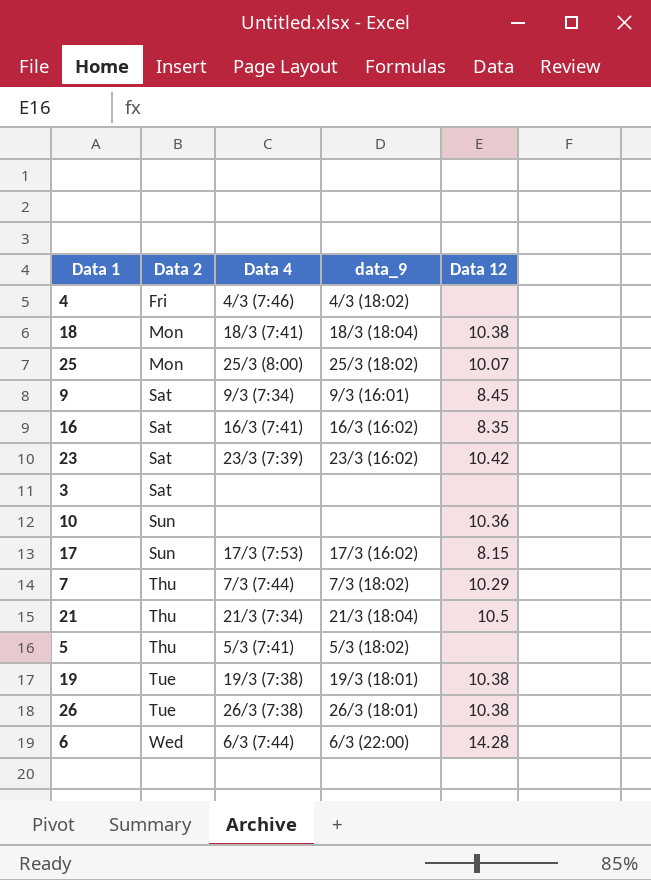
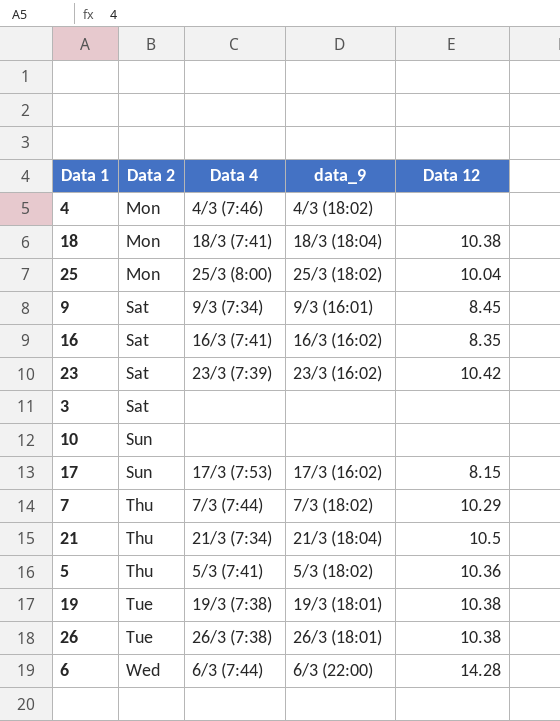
4 | Data 2: Fri -> Mon
25 | Data 12: 10.07 -> 10.04
10 | Data 12: 10.36 -> none
5 | Data 12: none -> 10.36

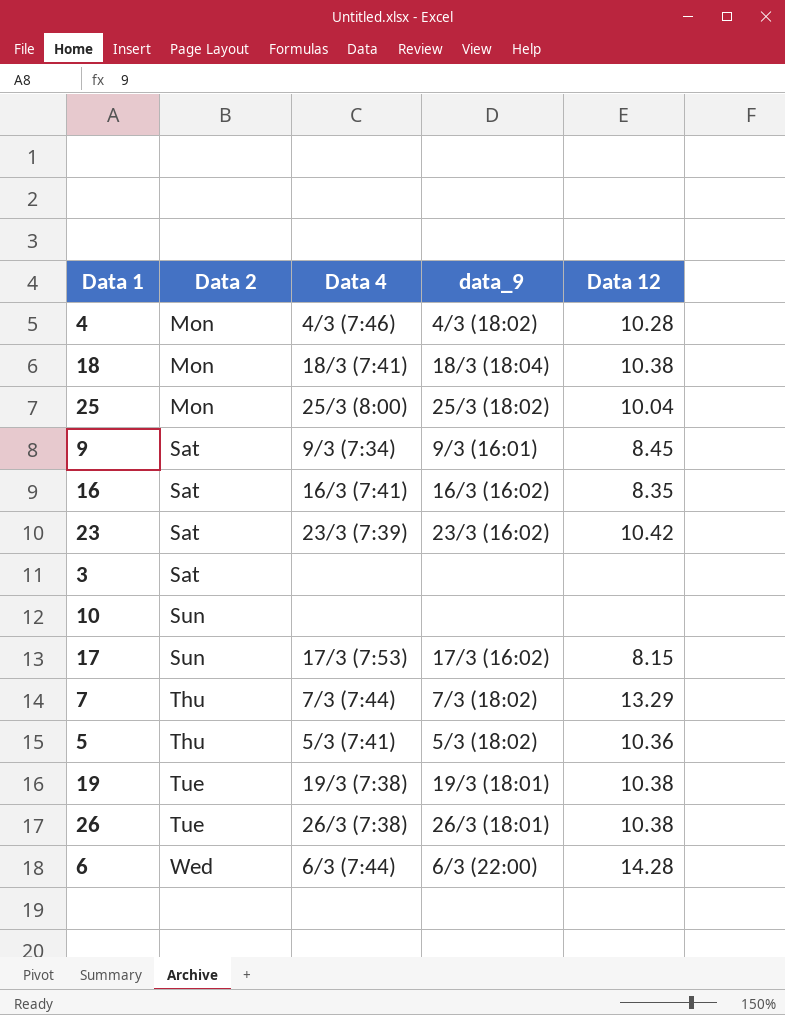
row 21: Thu | 21/3 (7:34) | 21/3 (18:04) | 10.5 -> none
4 | Data 12: none -> 10.28
7 | Data 12: 10.29 -> 13.29

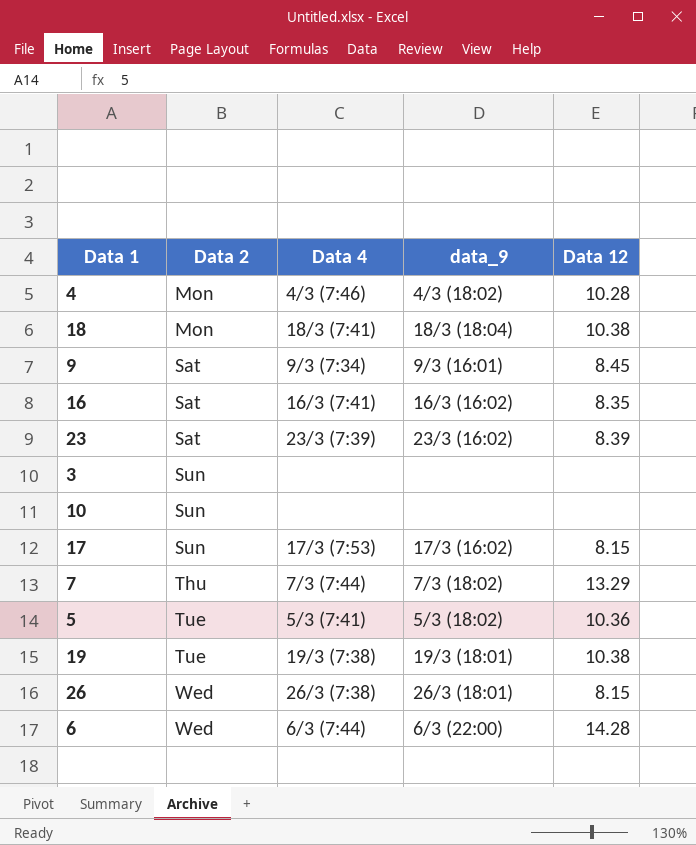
row 25: Mon | 25/3 (8:00) | 25/3 (18:02) | 10.04 -> none
23 | Data 12: 10.42 -> 8.39
3 | Data 2: Sat -> Sun
5 | Data 2: Thu -> Tue
26 | Data 2: Tue -> Wed
26 | Data 12: 10.38 -> 8.15

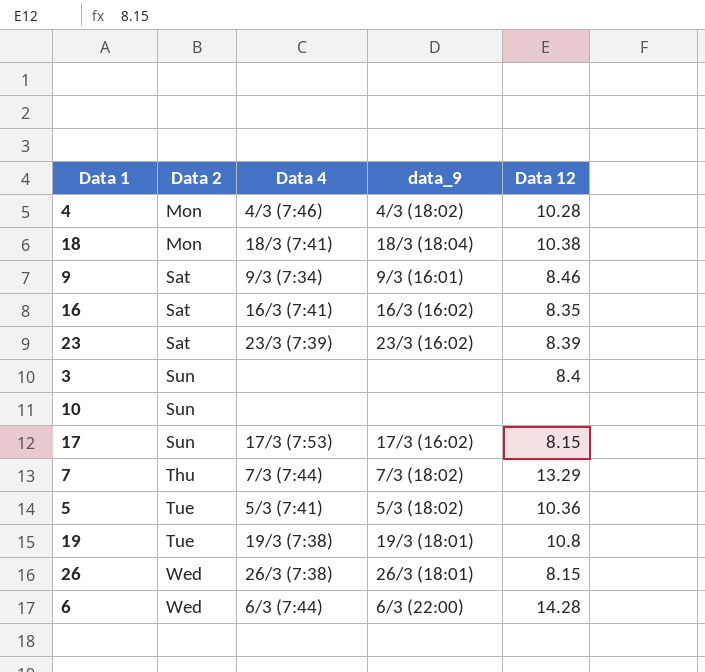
9 | Data 12: 8.45 -> 8.46
3 | Data 12: none -> 8.4
19 | Data 12: 10.38 -> 10.8

